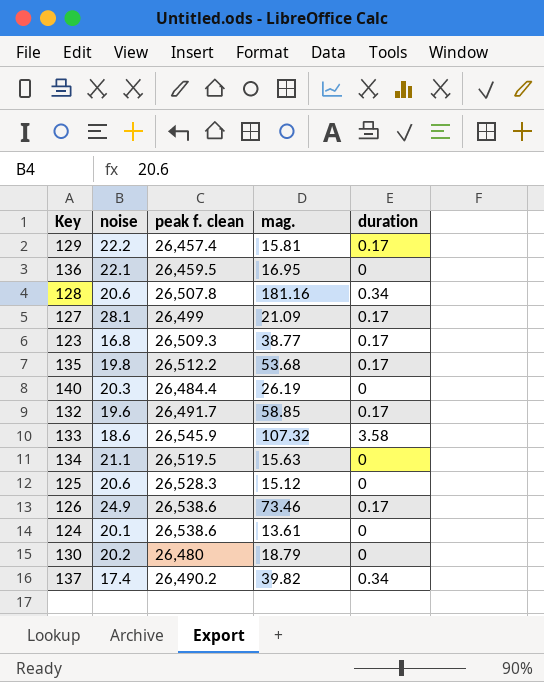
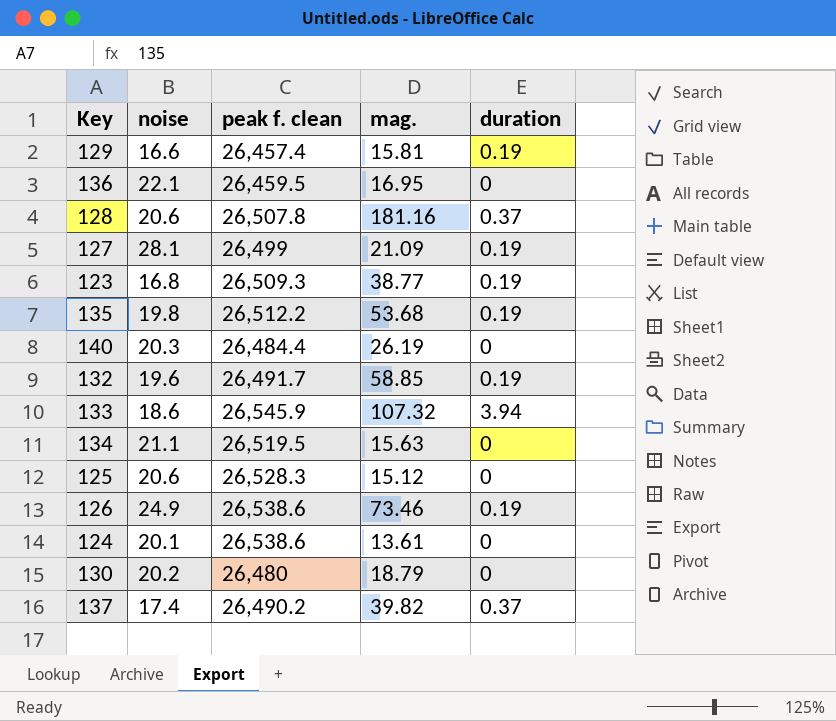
129 | noise: 22.2 -> 16.6
129 | duration: 0.17 -> 0.19
128 | duration: 0.34 -> 0.37
127 | duration: 0.17 -> 0.19
123 | duration: 0.17 -> 0.19
135 | duration: 0.17 -> 0.19
132 | duration: 0.17 -> 0.19
133 | duration: 3.58 -> 3.94
126 | duration: 0.17 -> 0.19
137 | duration: 0.34 -> 0.37

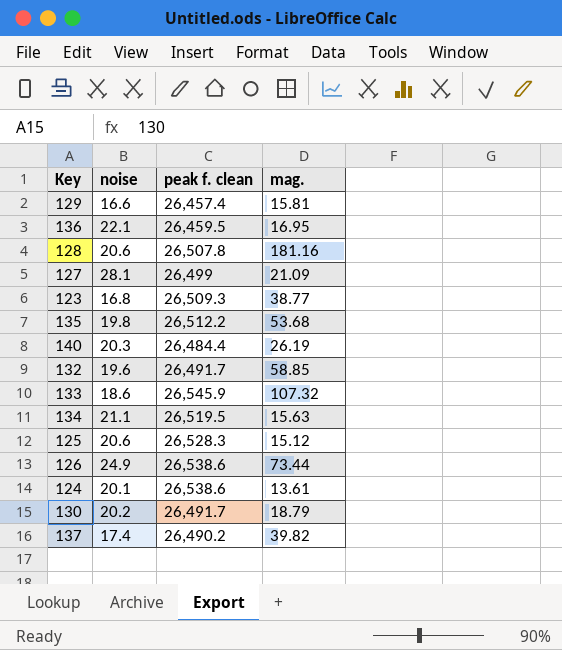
column duration | position: 5 -> none
126 | mag.: 73.46 -> 73.44
130 | peak f. clean: 26,480 -> 26,491.7

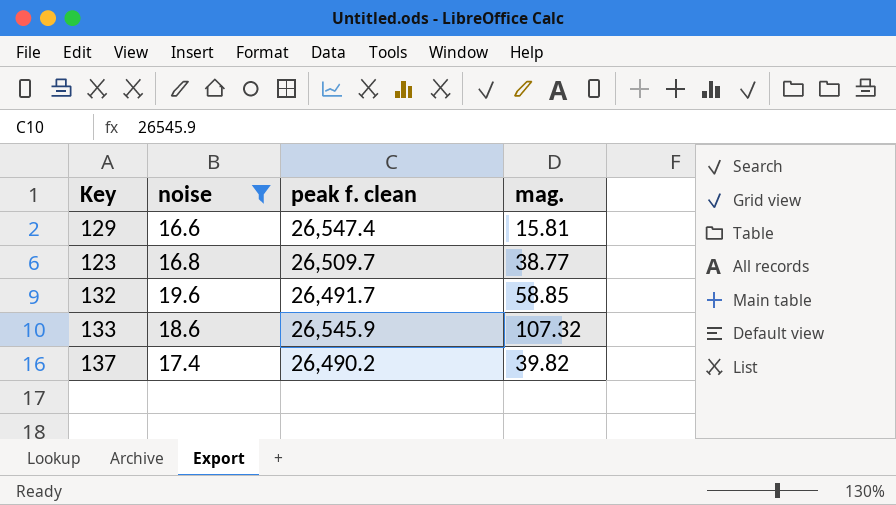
filter: none -> noise <= 19.6
129 | peak f. clean: 26,457.4 -> 26,547.4
123 | peak f. clean: 26,509.3 -> 26,509.7

